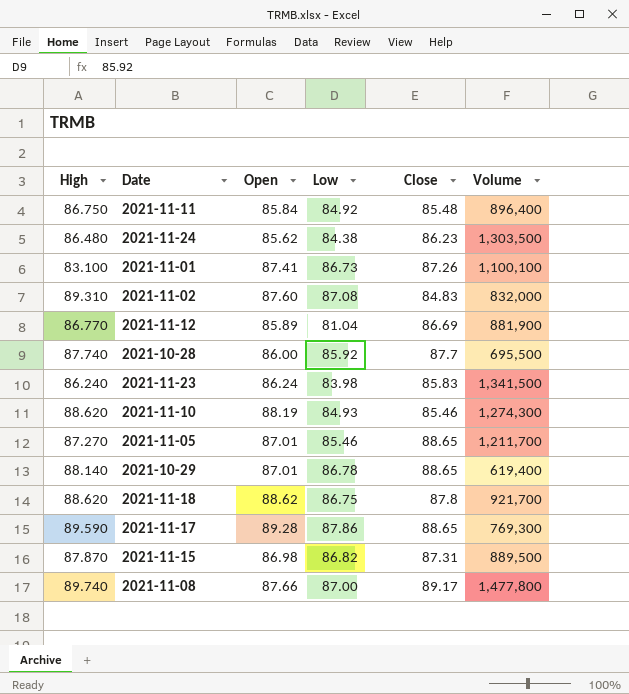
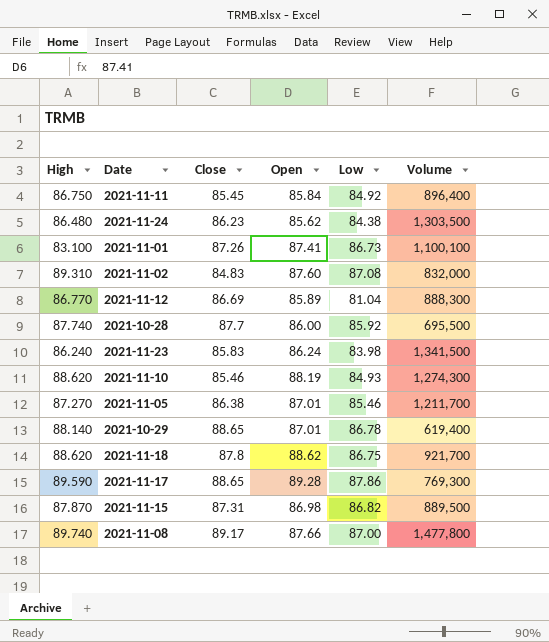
column Close | position: 5 -> 3
2021-11-11 | Close: 85.48 -> 85.45
2021-11-12 | Volume: 881,900 -> 888,300
2021-11-05 | Close: 88.65 -> 86.38

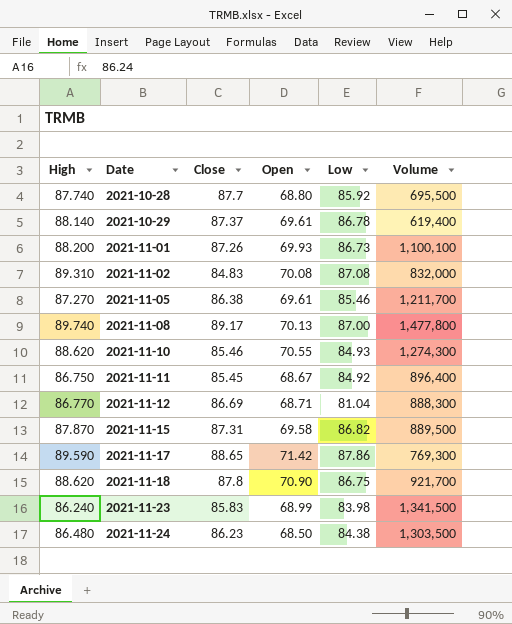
row order: none -> Date ascending
2021-10-28 | Open: 86.00 -> 68.80
2021-10-29 | Close: 88.65 -> 87.37
2021-10-29 | Open: 87.01 -> 69.61
2021-11-01 | High: 83.100 -> 88.200
2021-11-01 | Open: 87.41 -> 69.93
2021-11-02 | Open: 87.60 -> 70.08
2021-11-05 | Open: 87.01 -> 69.61
2021-11-08 | Open: 87.66 -> 70.13
2021-11-10 | Open: 88.19 -> 70.55
2021-11-11 | Open: 85.84 -> 68.67
2021-11-12 | Open: 85.89 -> 68.71
2021-11-15 | Open: 86.98 -> 69.58
2021-11-17 | Open: 89.28 -> 71.42
2021-11-18 | Open: 88.62 -> 70.90
2021-11-23 | Open: 86.24 -> 68.99
2021-11-24 | Open: 85.62 -> 68.50

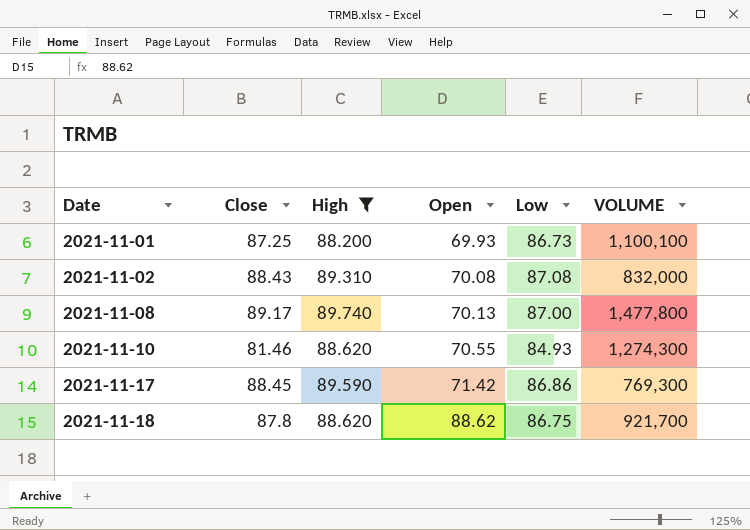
filter: none -> High >= 88.200
column High | position: 1 -> 3
column name: Volume -> VOLUME
2021-11-01 | Close: 87.26 -> 87.25
2021-11-02 | Close: 84.83 -> 88.43
2021-11-10 | Close: 85.46 -> 81.46
2021-11-17 | Close: 88.65 -> 88.45
2021-11-17 | Low: 87.86 -> 86.86
2021-11-18 | Open: 70.90 -> 88.62

